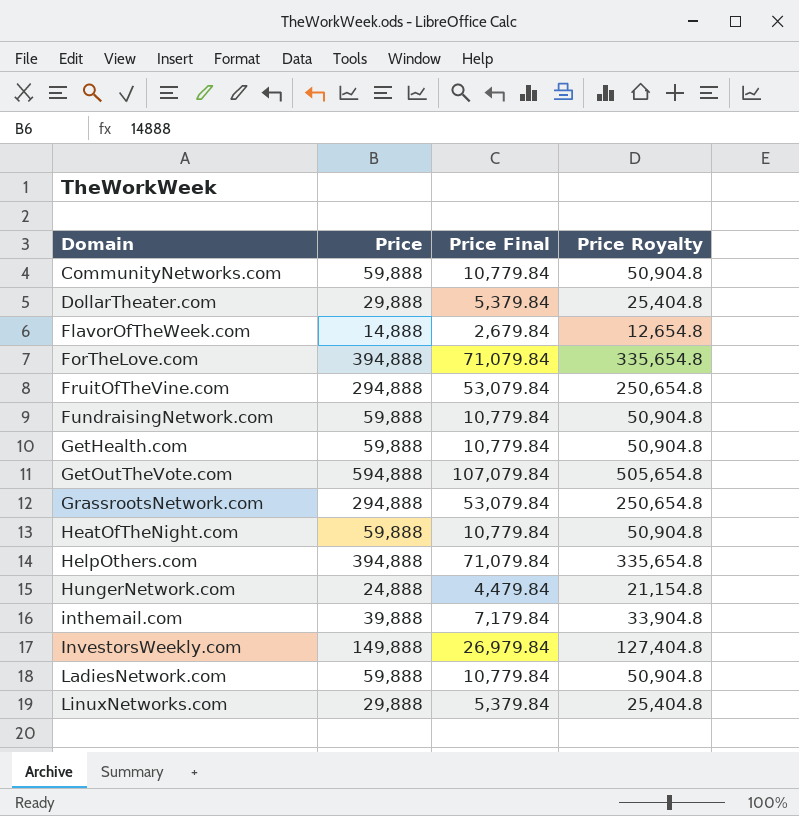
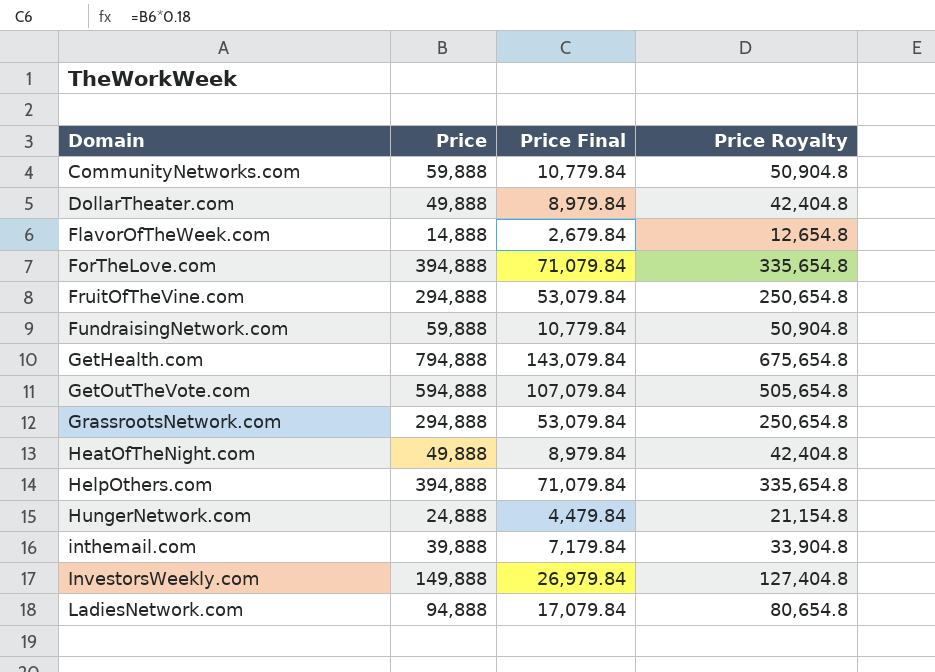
row LinuxNetworks.com: 29,888 | 5,379.84 | 25,404.8 -> none
DollarTheater.com | Price: 29,888 -> 49,888
DollarTheater.com | Price Final: 5,379.84 -> 8,979.84
DollarTheater.com | Price Royalty: 25,404.8 -> 42,404.8
GetHealth.com | Price: 59,888 -> 794,888
GetHealth.com | Price Final: 10,779.84 -> 143,079.84
GetHealth.com | Price Royalty: 50,904.8 -> 675,654.8
HeatOfTheNight.com | Price: 59,888 -> 49,888
HeatOfTheNight.com | Price Final: 10,779.84 -> 8,979.84
HeatOfTheNight.com | Price Royalty: 50,904.8 -> 42,404.8
LadiesNetwork.com | Price: 59,888 -> 94,888
LadiesNetwork.com | Price Final: 10,779.84 -> 17,079.84
LadiesNetwork.com | Price Royalty: 50,904.8 -> 80,654.8

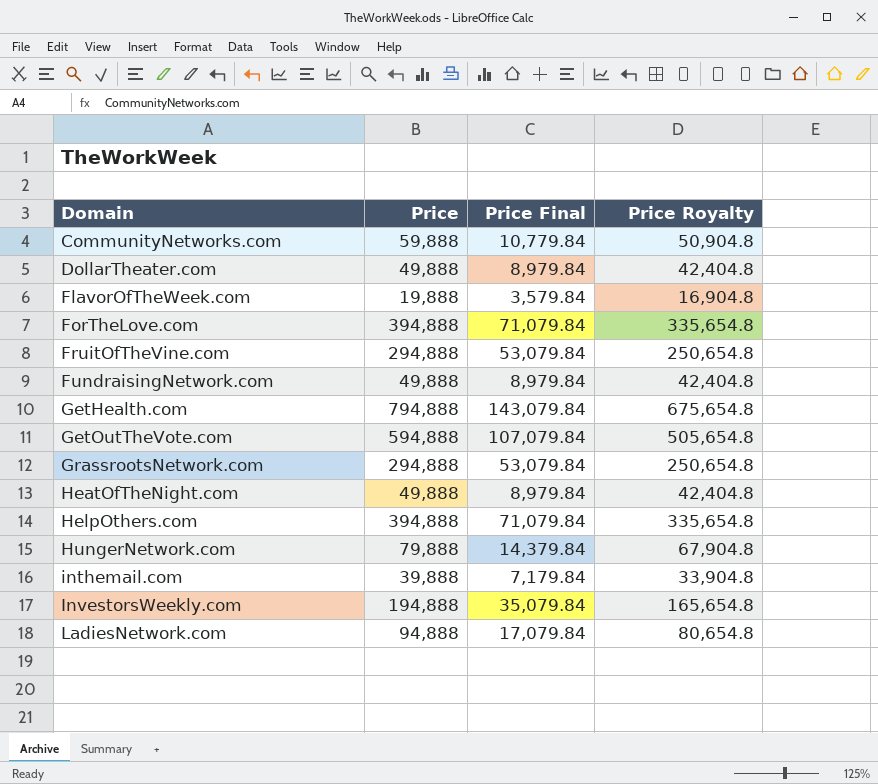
FlavorOfTheWeek.com | Price: 14,888 -> 19,888
FlavorOfTheWeek.com | Price Final: 2,679.84 -> 3,579.84
FlavorOfTheWeek.com | Price Royalty: 12,654.8 -> 16,904.8
FundraisingNetwork.com | Price: 59,888 -> 49,888
FundraisingNetwork.com | Price Final: 10,779.84 -> 8,979.84
FundraisingNetwork.com | Price Royalty: 50,904.8 -> 42,404.8
HungerNetwork.com | Price: 24,888 -> 79,888
HungerNetwork.com | Price Final: 4,479.84 -> 14,379.84
HungerNetwork.com | Price Royalty: 21,154.8 -> 67,904.8
InvestorsWeekly.com | Price: 149,888 -> 194,888
InvestorsWeekly.com | Price Final: 26,979.84 -> 35,079.84
InvestorsWeekly.com | Price Royalty: 127,404.8 -> 165,654.8

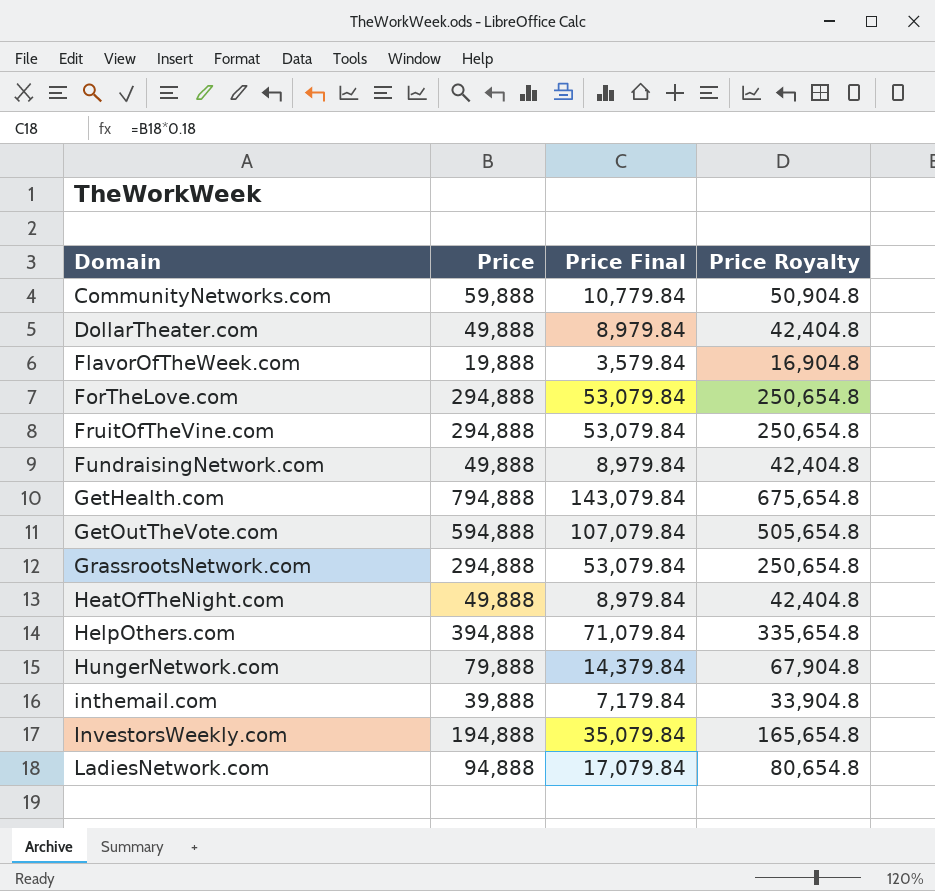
ForTheLove.com | Price: 394,888 -> 294,888
ForTheLove.com | Price Final: 71,079.84 -> 53,079.84
ForTheLove.com | Price Royalty: 335,654.8 -> 250,654.8

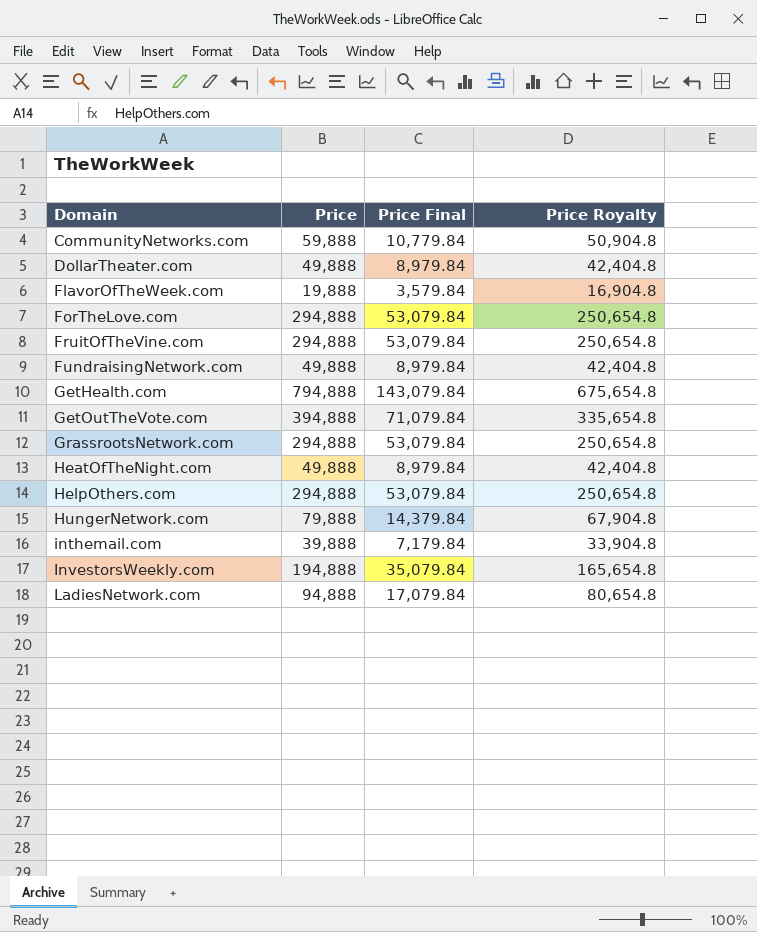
GetOutTheVote.com | Price: 594,888 -> 394,888
GetOutTheVote.com | Price Final: 107,079.84 -> 71,079.84
GetOutTheVote.com | Price Royalty: 505,654.8 -> 335,654.8
HelpOthers.com | Price: 394,888 -> 294,888
HelpOthers.com | Price Final: 71,079.84 -> 53,079.84
HelpOthers.com | Price Royalty: 335,654.8 -> 250,654.8

